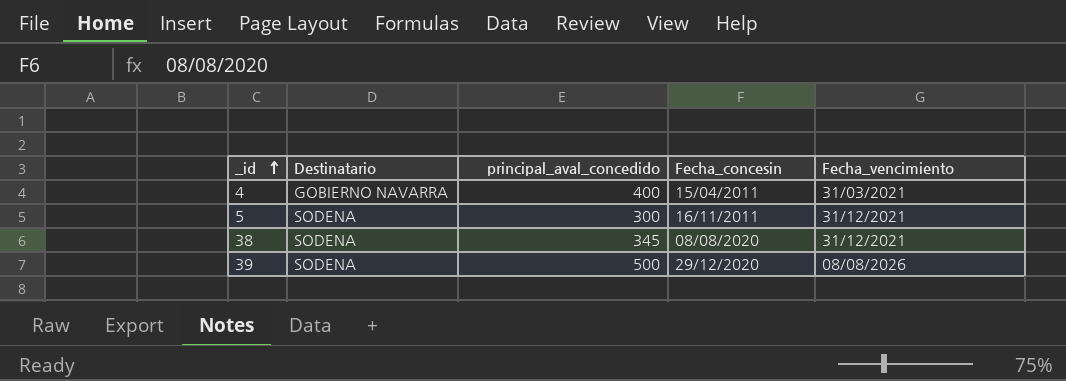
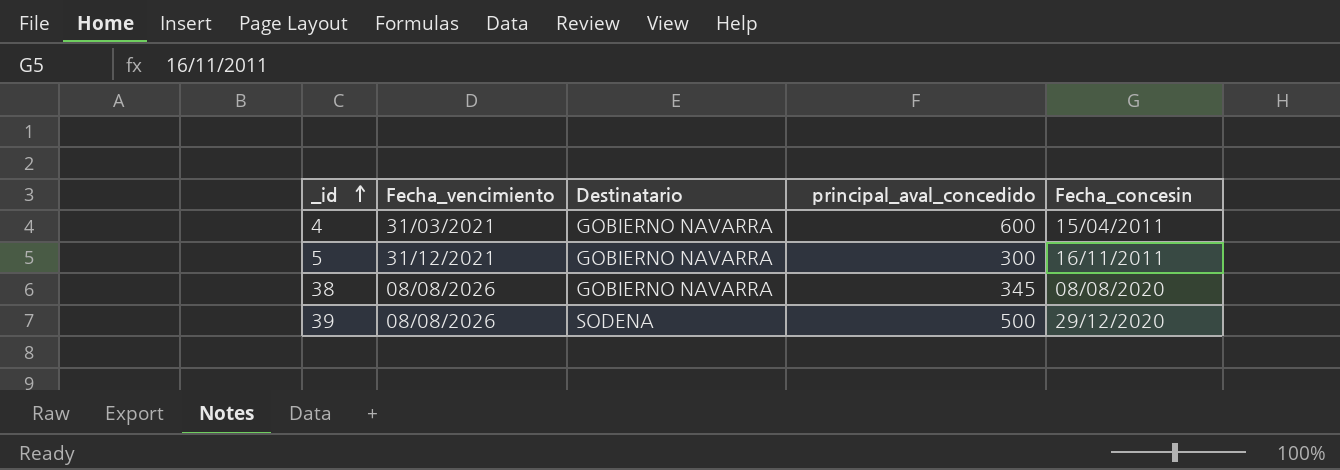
column Fecha_vencimiento | position: 5 -> 2
4 | principal_aval_concedido: 400 -> 600
5 | Destinatario: SODENA -> GOBIERNO NAVARRA
38 | Fecha_vencimiento: 31/12/2021 -> 08/08/2026
38 | Destinatario: SODENA -> GOBIERNO NAVARRA

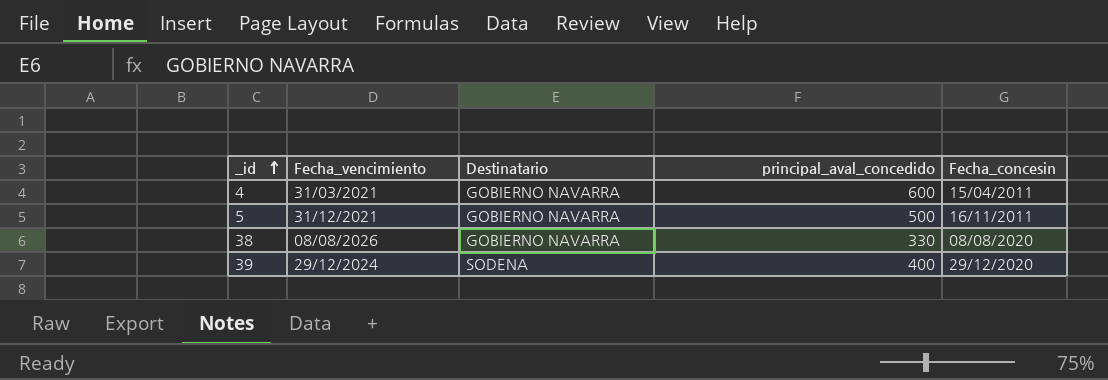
5 | principal_aval_concedido: 300 -> 500
38 | principal_aval_concedido: 345 -> 330
39 | Fecha_vencimiento: 08/08/2026 -> 29/12/2024
39 | principal_aval_concedido: 500 -> 400

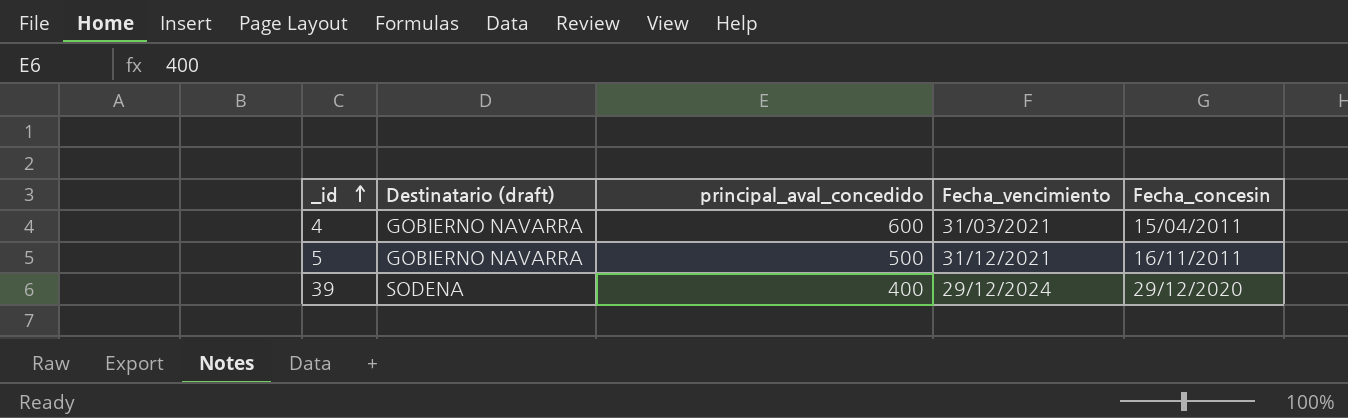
column name: Destinatario -> Destinatario (draft)
column Fecha_vencimiento | position: 2 -> 4
row 38: 08/08/2026 | GOBIERNO NAVARRA | 330 | 08/08/2020 -> none

